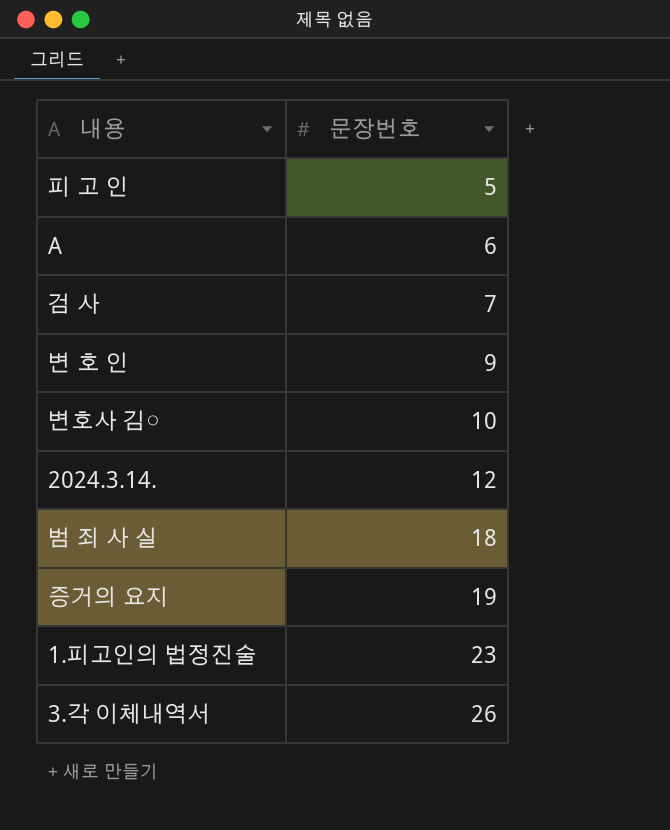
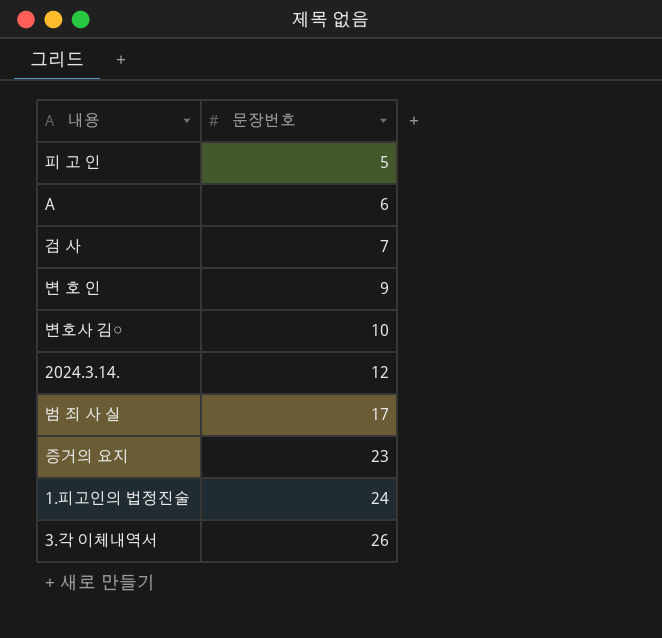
범 죄 사 실 | 문장번호: 18 -> 17
증거의 요지 | 문장번호: 19 -> 23
1.피고인의 법정진술 | 문장번호: 23 -> 24

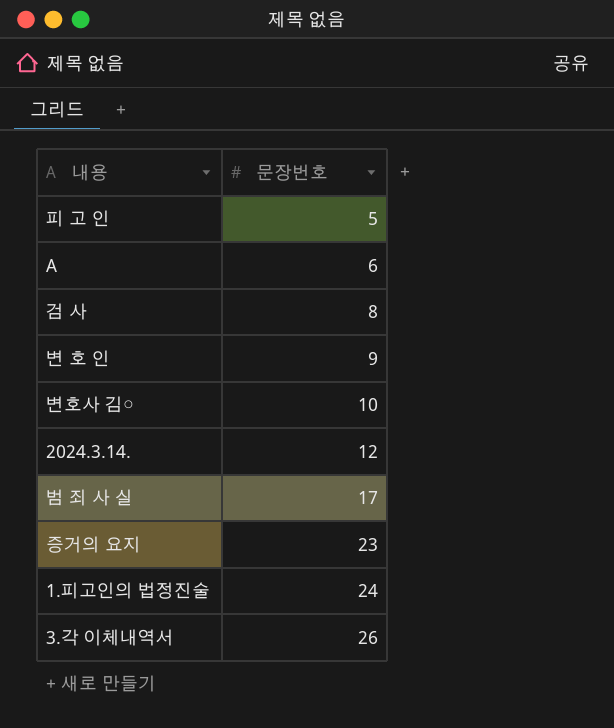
검 사 | 문장번호: 7 -> 8

